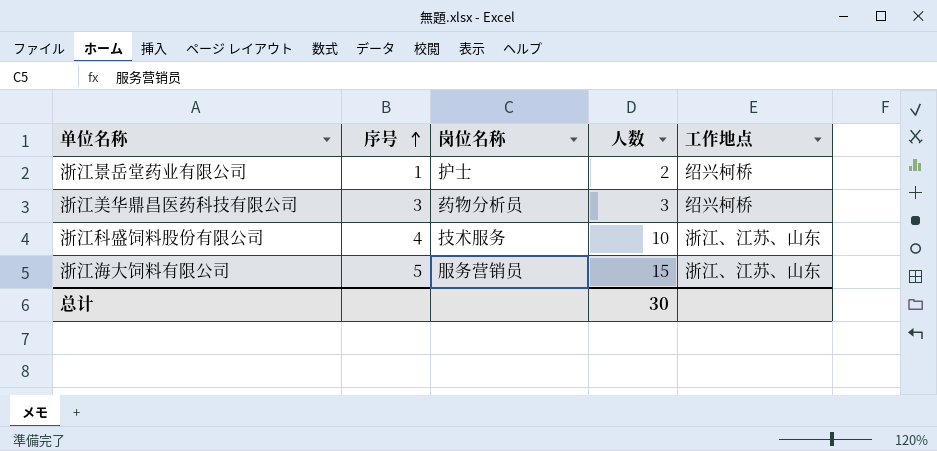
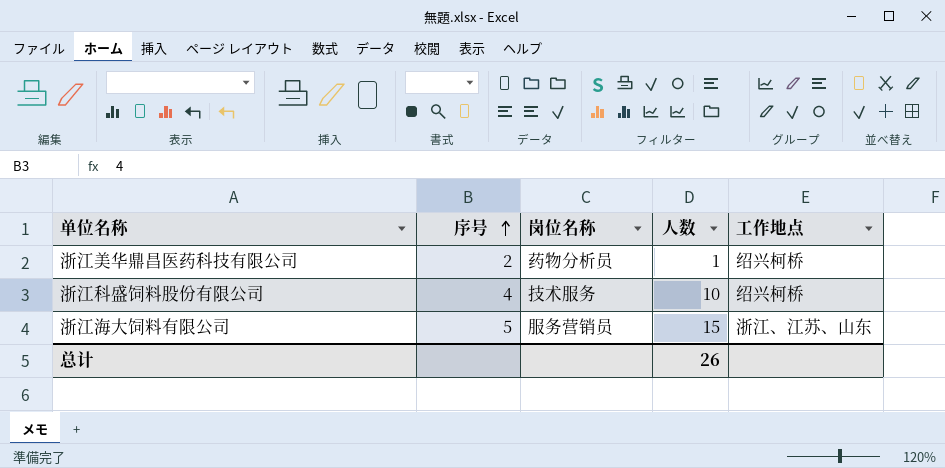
row 浙江景岳堂药业有限公司: 1 | 护士 | 2 | 绍兴柯桥 -> none
浙江美华鼎昌医药科技有限公司 | 序号: 3 -> 2
浙江美华鼎昌医药科技有限公司 | 人数: 3 -> 1
浙江科盛饲料股份有限公司 | 工作地点: 浙江、江苏、山东 -> 绍兴柯桥
总计 | 人数: 30 -> 26

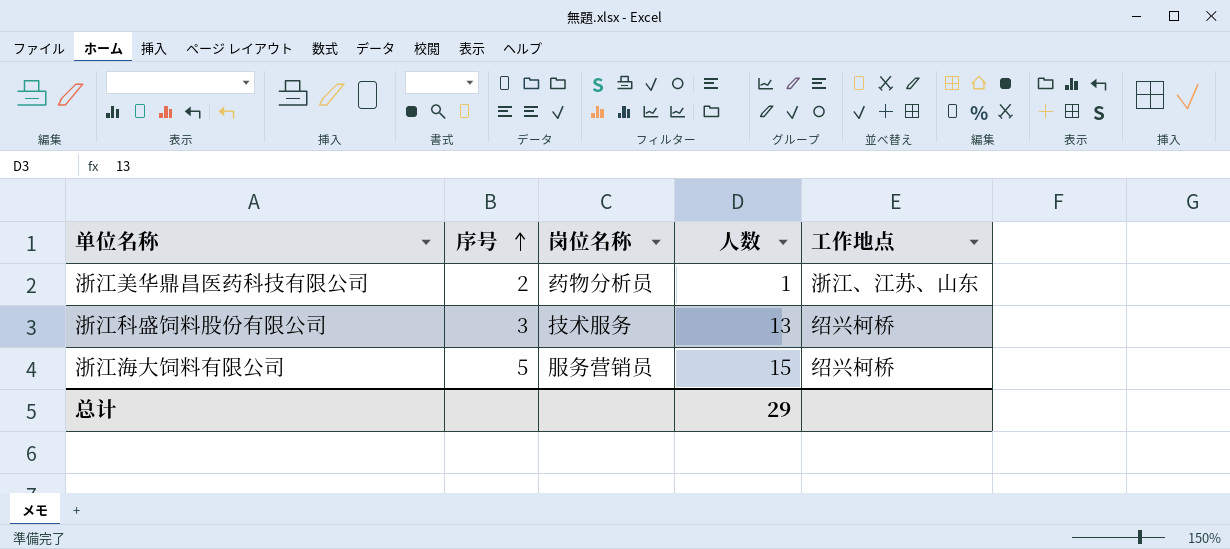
浙江美华鼎昌医药科技有限公司 | 工作地点: 绍兴柯桥 -> 浙江、江苏、山东
浙江科盛饲料股份有限公司 | 序号: 4 -> 3
浙江科盛饲料股份有限公司 | 人数: 10 -> 13
浙江海大饲料有限公司 | 工作地点: 浙江、江苏、山东 -> 绍兴柯桥
总计 | 人数: 26 -> 29

